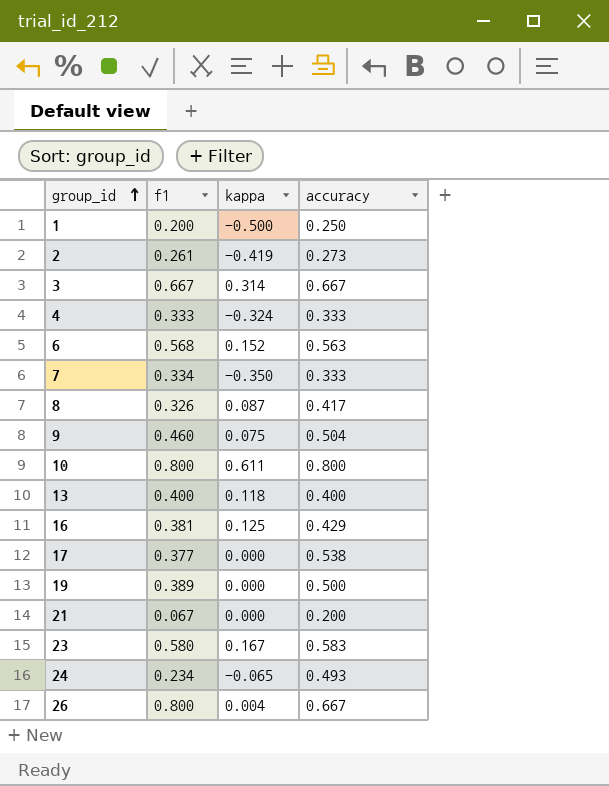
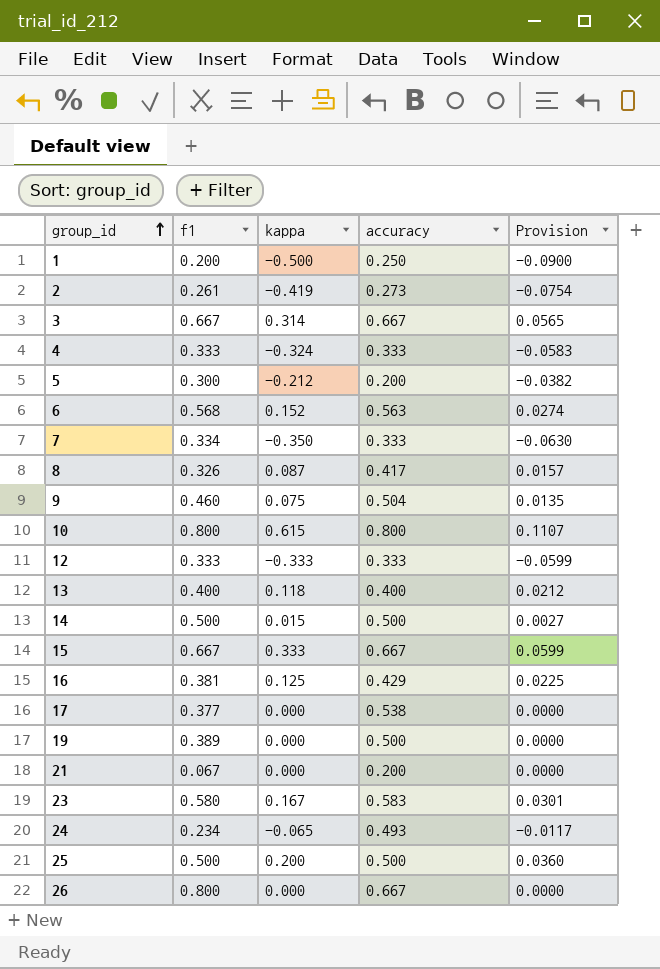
column Provision | formula: none -> [kappa] * 0.18
row 5: none -> 0.300 | -0.212 | 0.200 | -0.0382
10 | kappa: 0.611 -> 0.615
row 12: none -> 0.333 | -0.333 | 0.333 | -0.0599
row 14: none -> 0.500 | 0.015 | 0.500 | 0.0027
row 15: none -> 0.667 | 0.333 | 0.667 | 0.0599
row 25: none -> 0.500 | 0.200 | 0.500 | 0.0360
26 | kappa: 0.004 -> 0.000

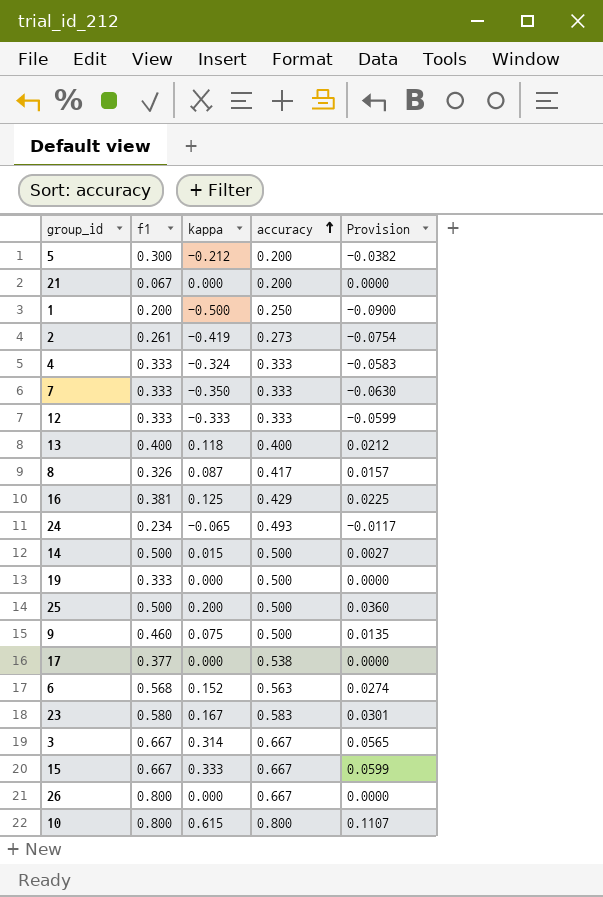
row order: group_id ascending -> accuracy ascending
7 | f1: 0.334 -> 0.333
19 | f1: 0.389 -> 0.333
9 | accuracy: 0.504 -> 0.500

